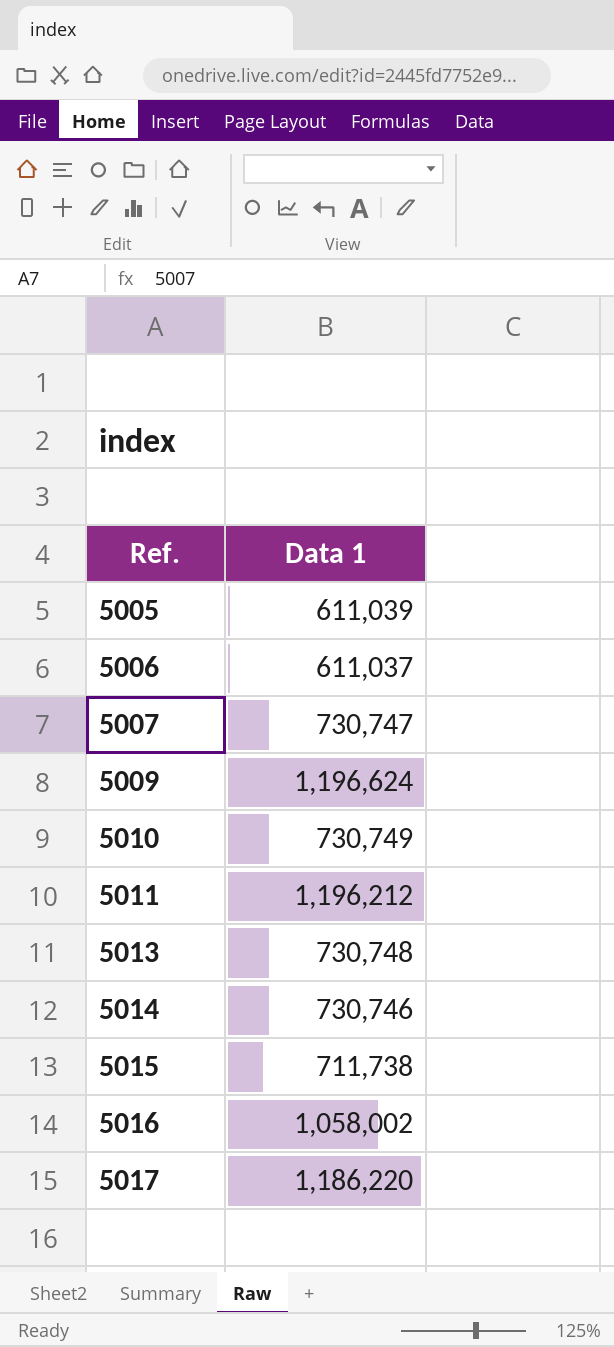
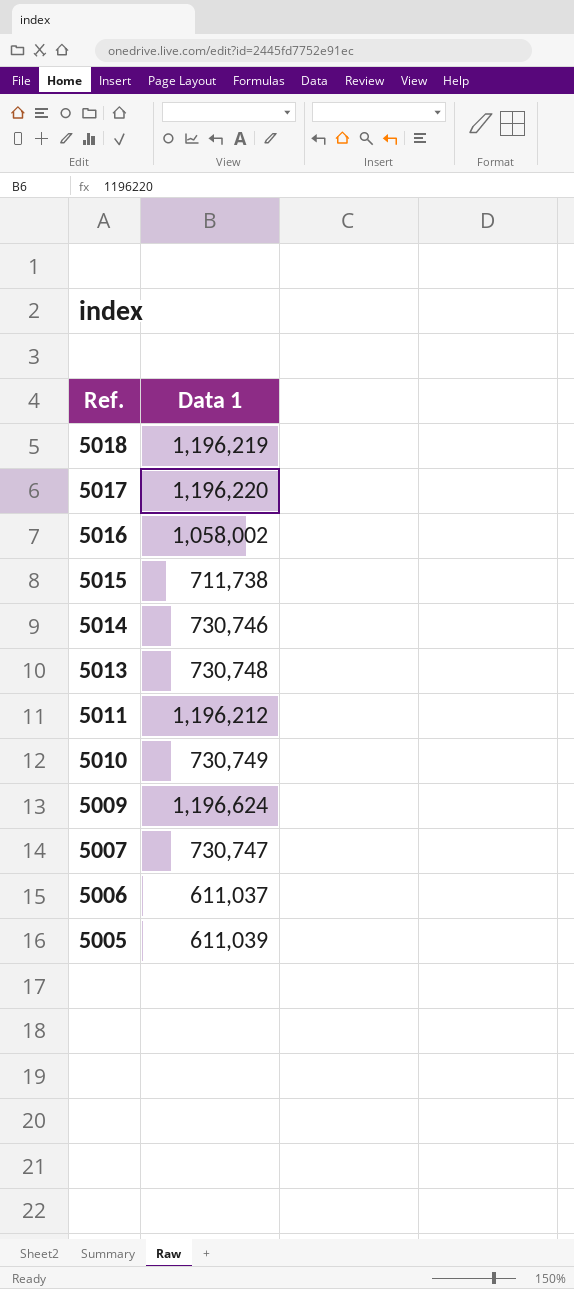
row order: Ref. ascending -> Ref. descending
row 5018: none -> 1,196,219
5017 | Data 1: 1,186,220 -> 1,196,220

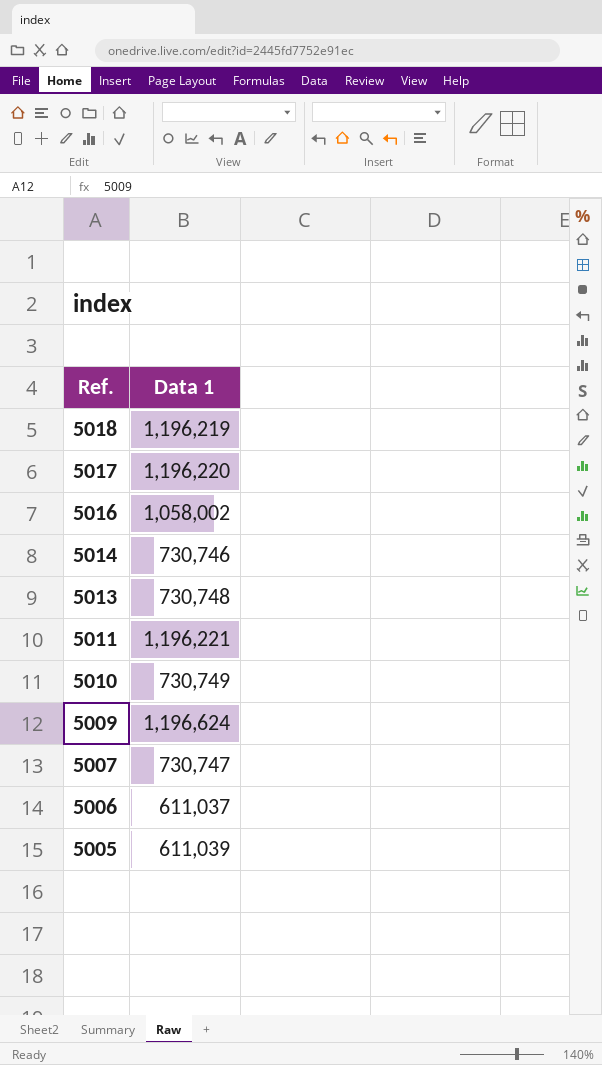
row 5015: 711,738 -> none
5011 | Data 1: 1,196,212 -> 1,196,221

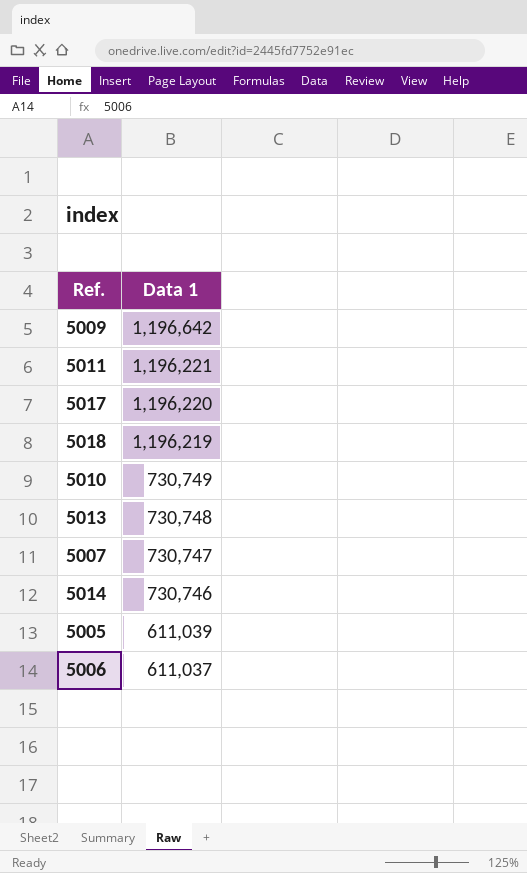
row order: Ref. descending -> Data 1 descending
row 5016: 1,058,002 -> none
5009 | Data 1: 1,196,624 -> 1,196,642

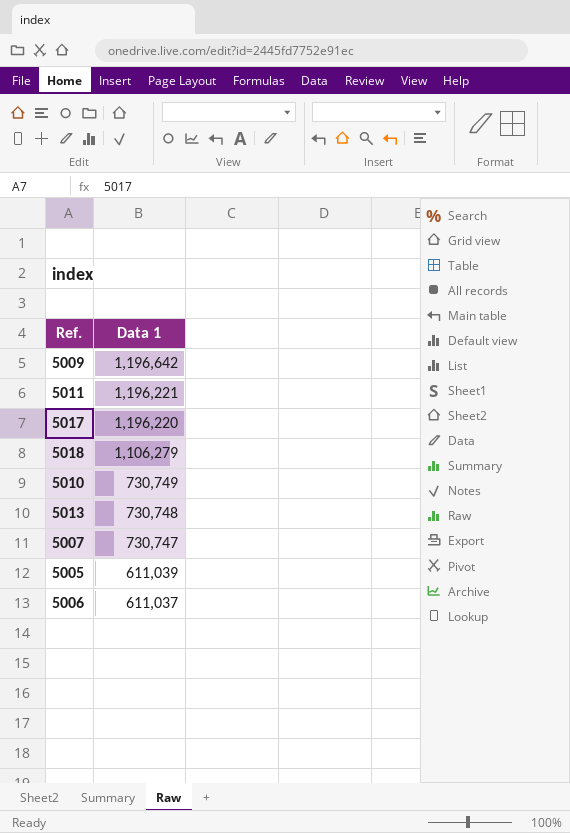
row 5014: 730,746 -> none
5018 | Data 1: 1,196,219 -> 1,106,279

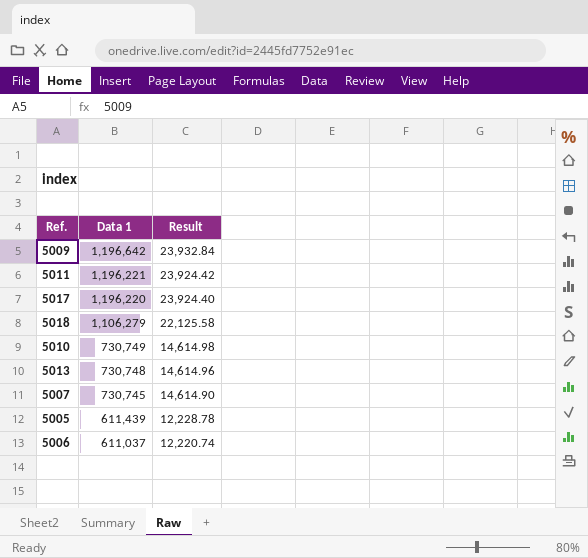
column Result | formula: none -> [Data 1] * 0.02
5007 | Data 1: 730,747 -> 730,745
5005 | Data 1: 611,039 -> 611,439

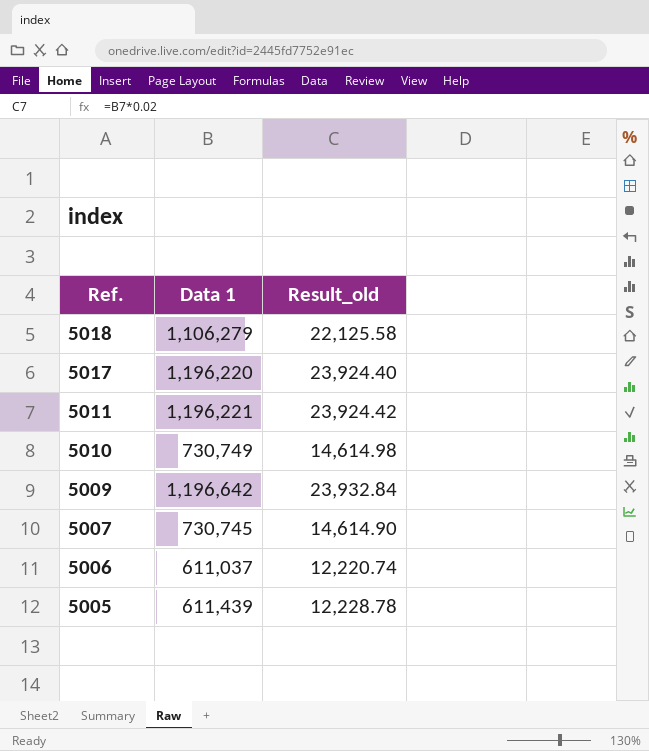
row order: Data 1 descending -> Ref. descending
column name: Result -> Result_old
row 5013: 730,748 | 14,614.96 -> none

